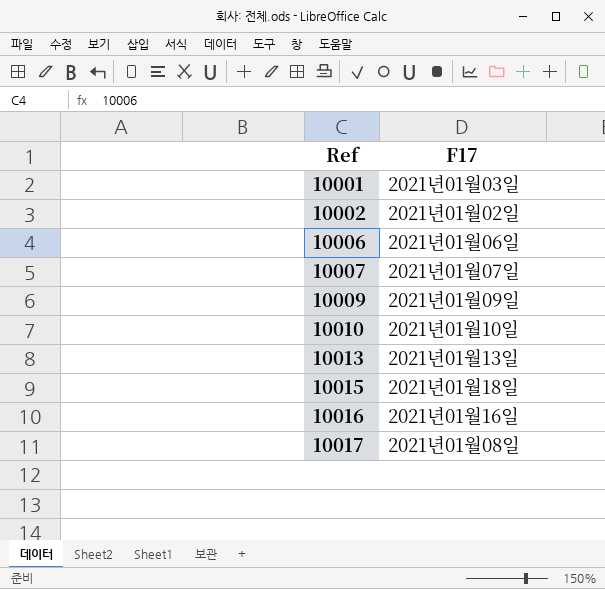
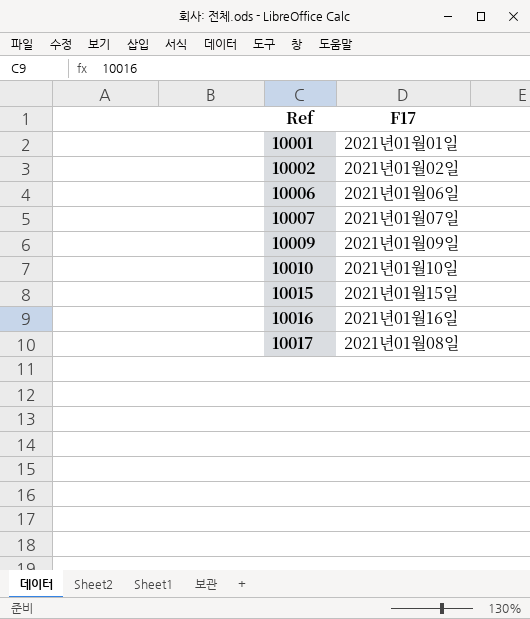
row 10013: 2021년01월13일 -> none
10001 | F17: 2021년01월03일 -> 2021년01월01일
10015 | F17: 2021년01월18일 -> 2021년01월15일

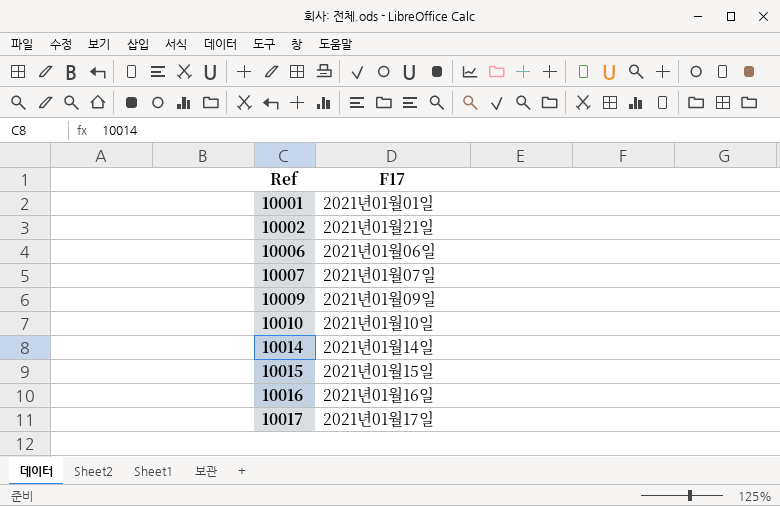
10002 | F17: 2021년01월02일 -> 2021년01월21일
row 10014: none -> 2021년01월14일
10017 | F17: 2021년01월08일 -> 2021년01월17일

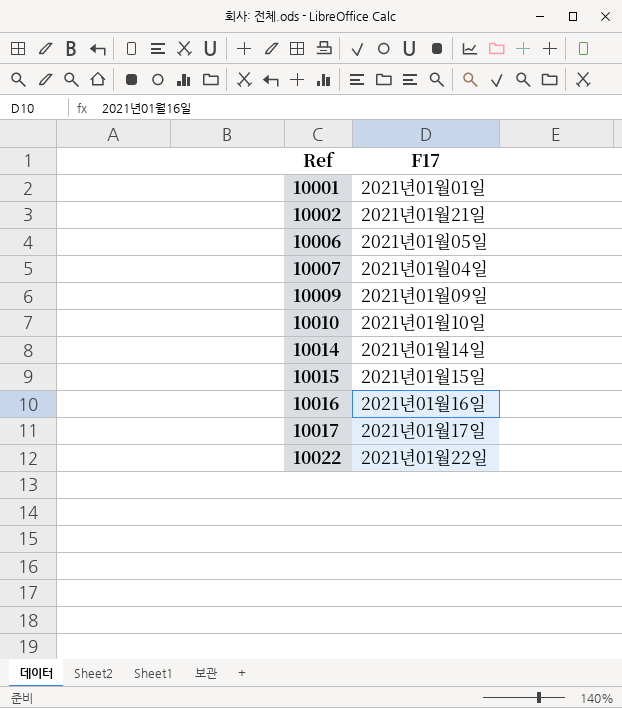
10006 | F17: 2021년01월06일 -> 2021년01월05일
10007 | F17: 2021년01월07일 -> 2021년01월04일
row 10022: none -> 2021년01월22일

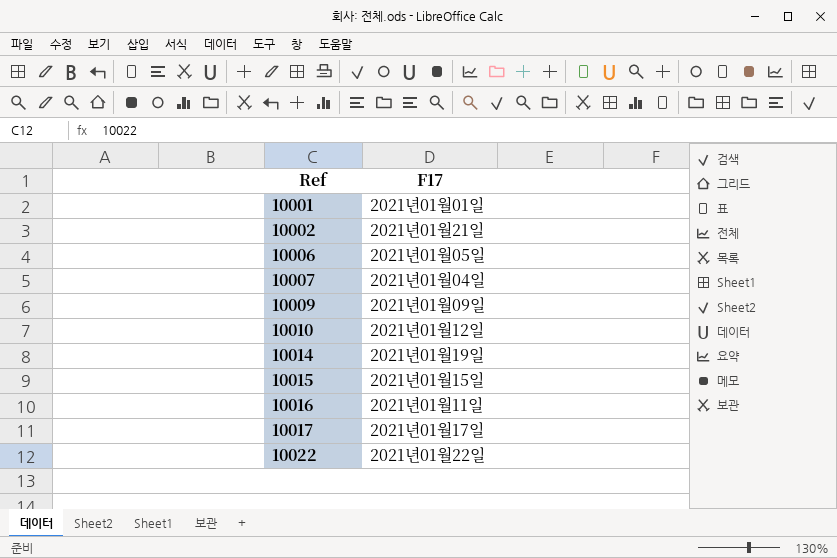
10010 | F17: 2021년01월10일 -> 2021년01월12일
10014 | F17: 2021년01월14일 -> 2021년01월19일
10016 | F17: 2021년01월16일 -> 2021년01월11일

